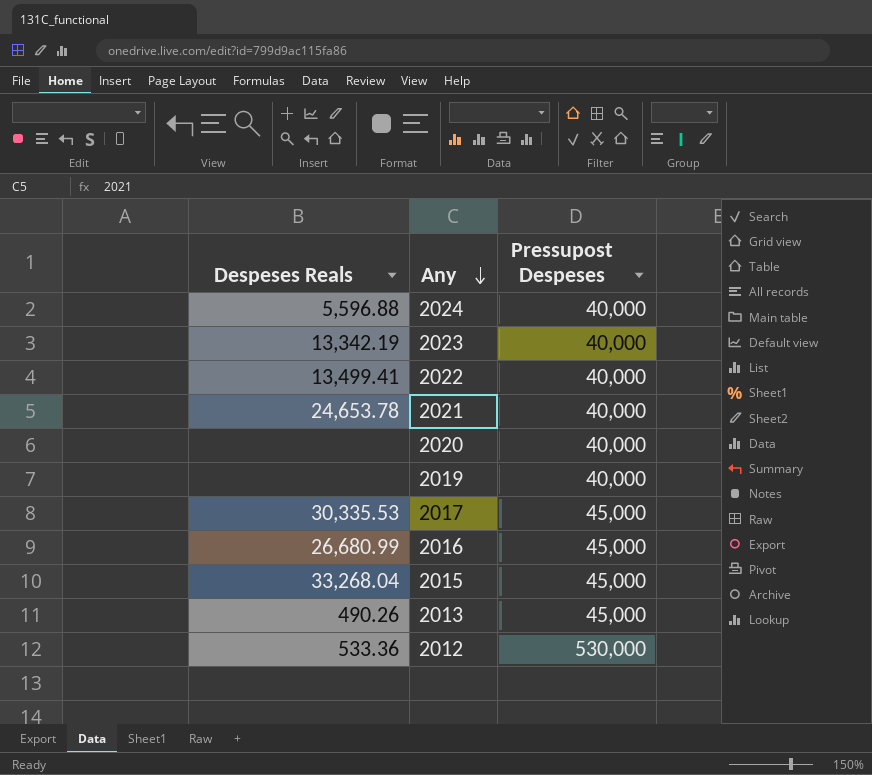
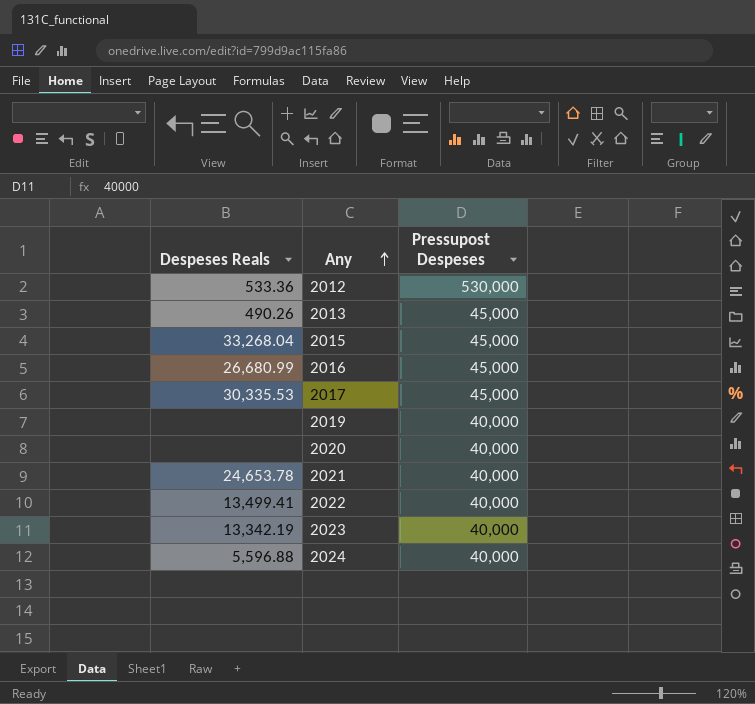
row order: Any descending -> Any ascending

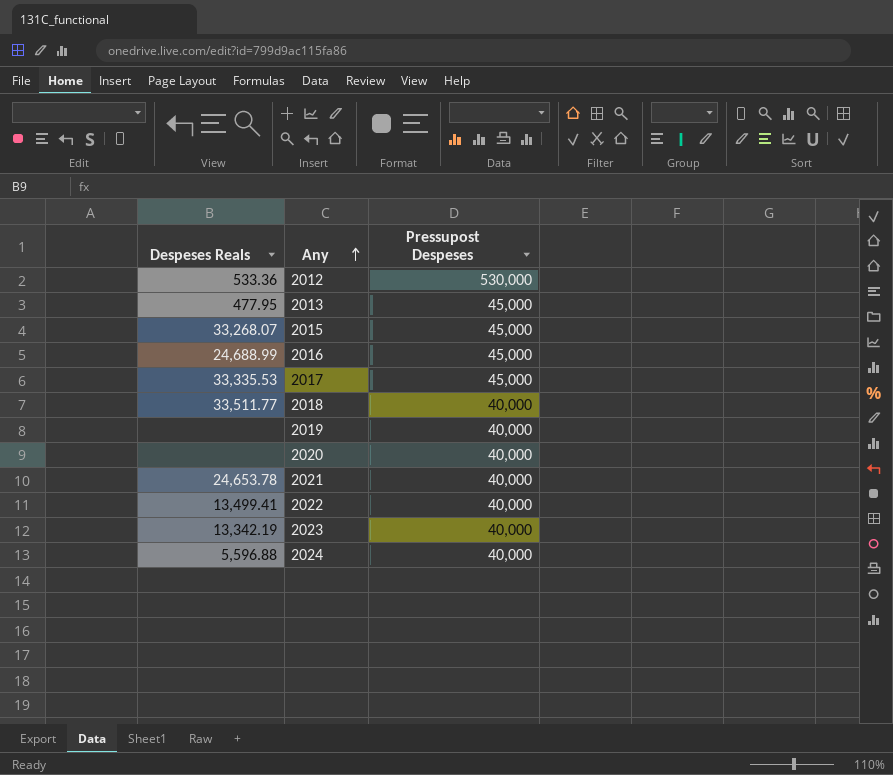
2013 | Despeses Reals: 490.26 -> 477.95
2015 | Despeses Reals: 33,268.04 -> 33,268.07
2016 | Despeses Reals: 26,680.99 -> 24,688.99
2017 | Despeses Reals: 30,335.53 -> 33,335.53
row 2018: none -> 33,511.77 | 40,000

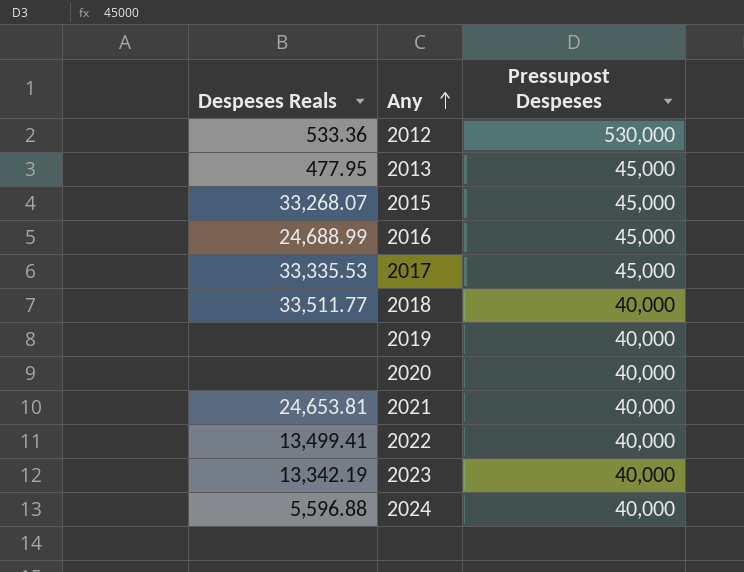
2021 | Despeses Reals: 24,653.78 -> 24,653.81

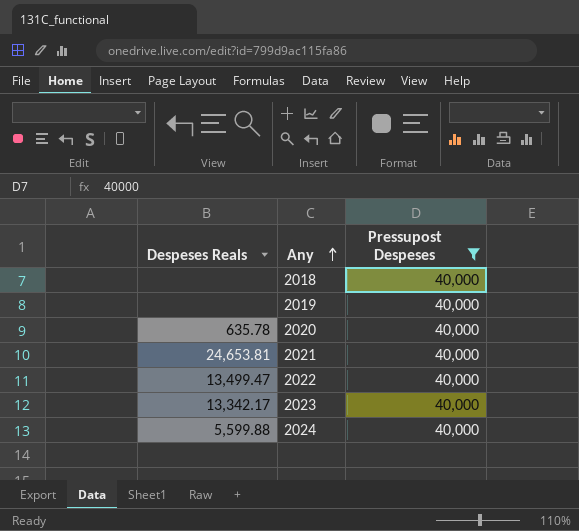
filter: none -> Pressupost Despeses = 40,000
2018 | Despeses Reals: 33,511.77 -> none
2020 | Despeses Reals: none -> 635.78
2022 | Despeses Reals: 13,499.41 -> 13,499.47
2023 | Despeses Reals: 13,342.19 -> 13,342.17
2024 | Despeses Reals: 5,596.88 -> 5,599.88

